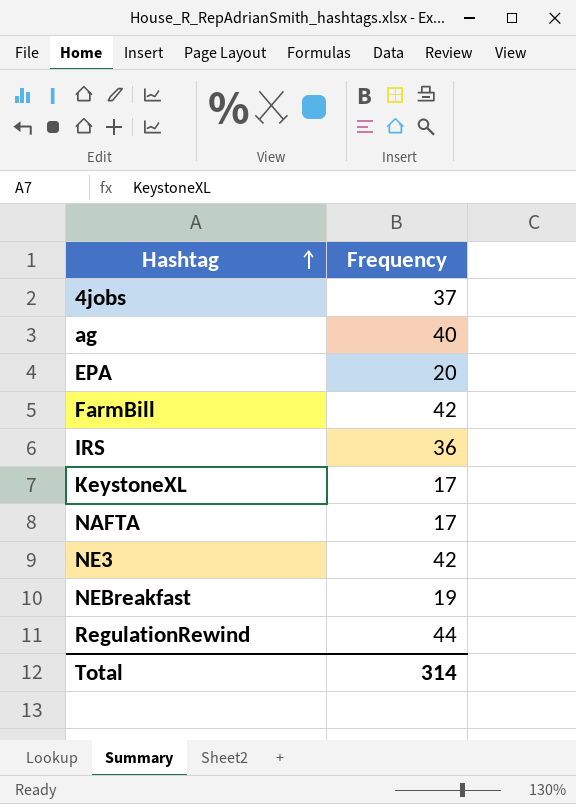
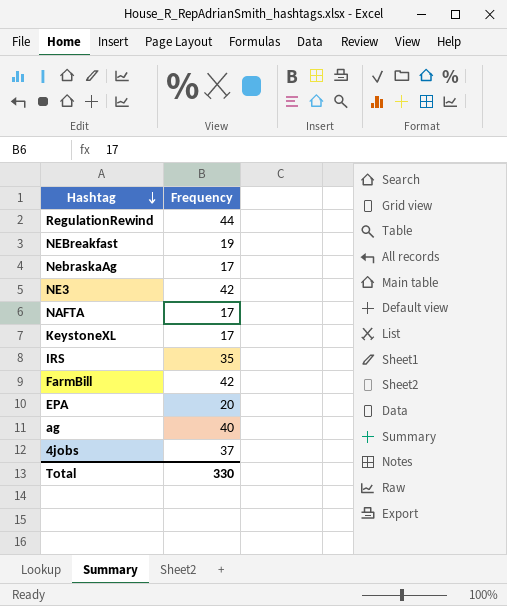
row order: Hashtag ascending -> Hashtag descending
row NebraskaAg: none -> 17
IRS | Frequency: 36 -> 35
Total | Frequency: 314 -> 330

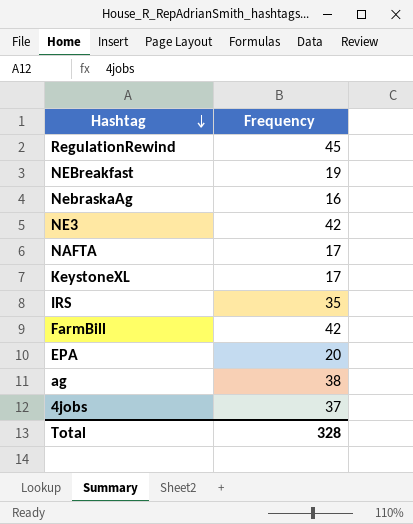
RegulationRewind | Frequency: 44 -> 45
NebraskaAg | Frequency: 17 -> 16
ag | Frequency: 40 -> 38
Total | Frequency: 330 -> 328

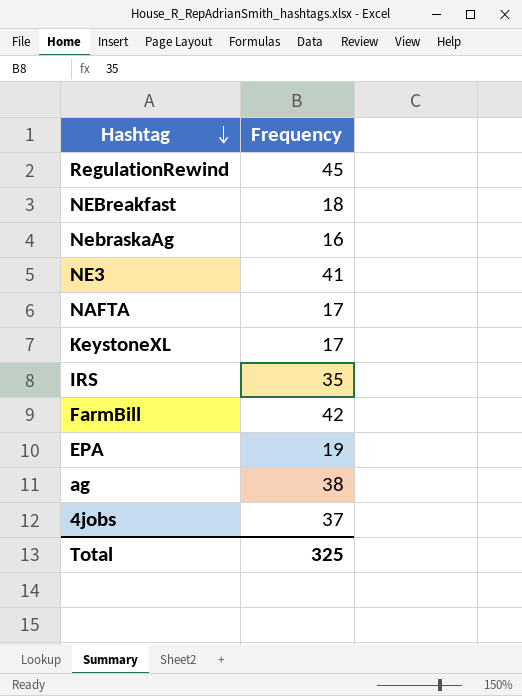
NEBreakfast | Frequency: 19 -> 18
NE3 | Frequency: 42 -> 41
EPA | Frequency: 20 -> 19
Total | Frequency: 328 -> 325

